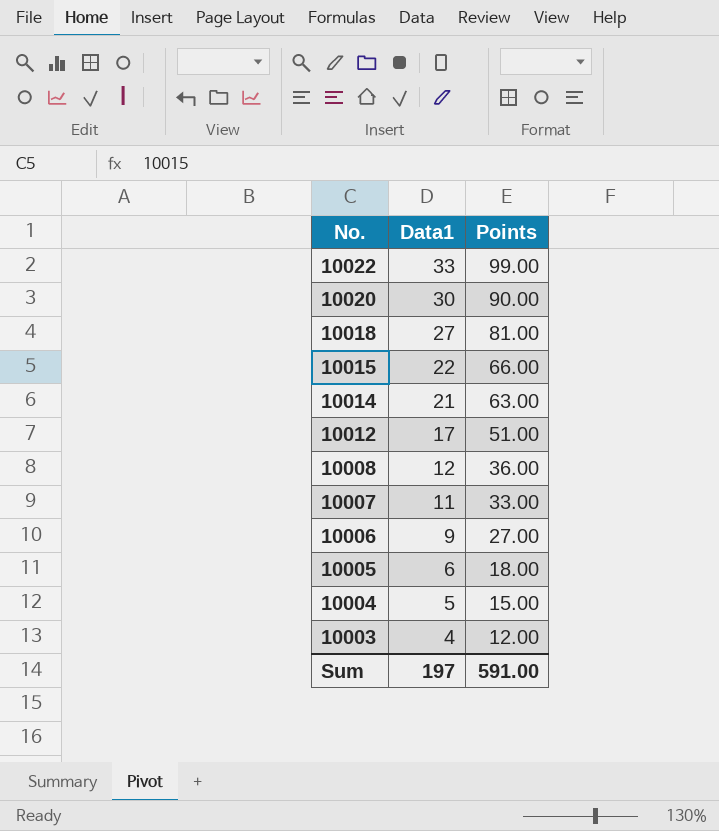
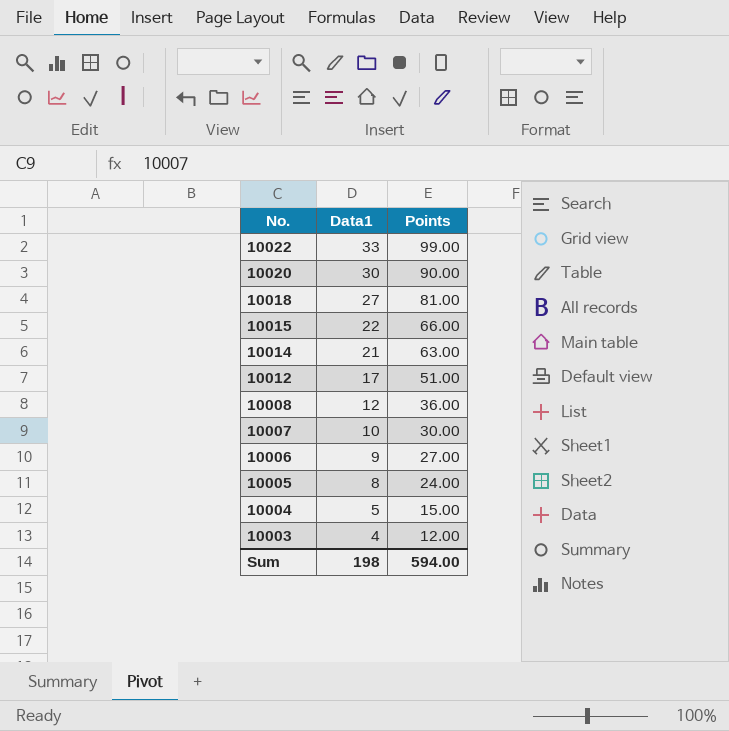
10007 | Data1: 11 -> 10
10007 | Points: 33.00 -> 30.00
10005 | Data1: 6 -> 8
10005 | Points: 18.00 -> 24.00
Sum | Data1: 197 -> 198
Sum | Points: 591.00 -> 594.00

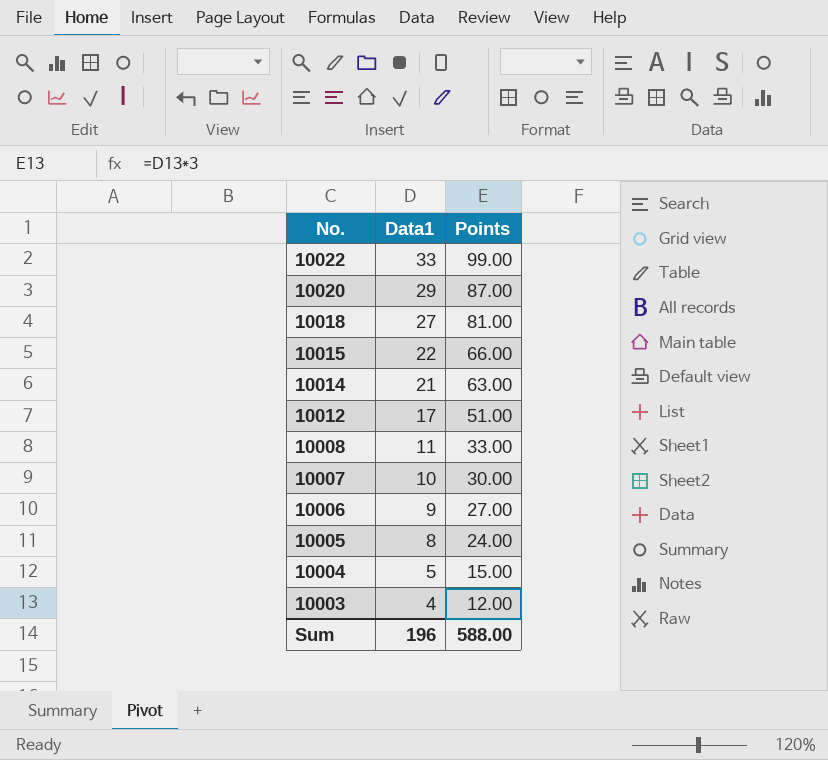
10020 | Data1: 30 -> 29
10020 | Points: 90.00 -> 87.00
10008 | Data1: 12 -> 11
10008 | Points: 36.00 -> 33.00
Sum | Data1: 198 -> 196
Sum | Points: 594.00 -> 588.00

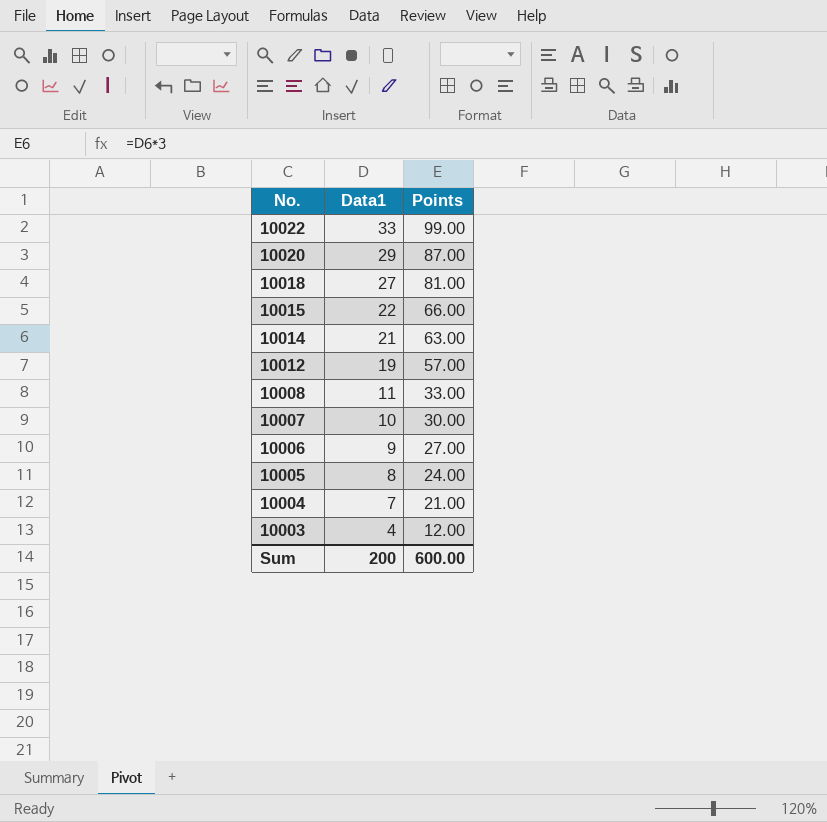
10012 | Data1: 17 -> 19
10012 | Points: 51.00 -> 57.00
10004 | Data1: 5 -> 7
10004 | Points: 15.00 -> 21.00
Sum | Data1: 196 -> 200
Sum | Points: 588.00 -> 600.00

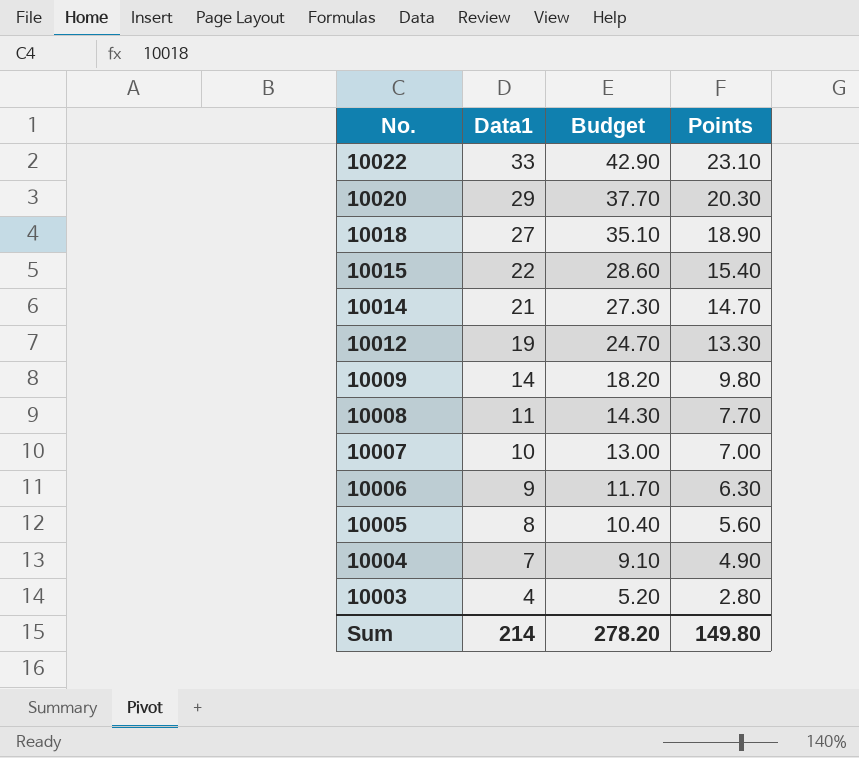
column Budget | formula: none -> [Data1] * 1.3
column Points | formula: [Data1] * 3 -> [Data1] * 0.7
row 10009: none -> 14 | 18.20 | 9.80
Sum | Data1: 200 -> 214
Sum | Points: 600.00 -> 149.80

